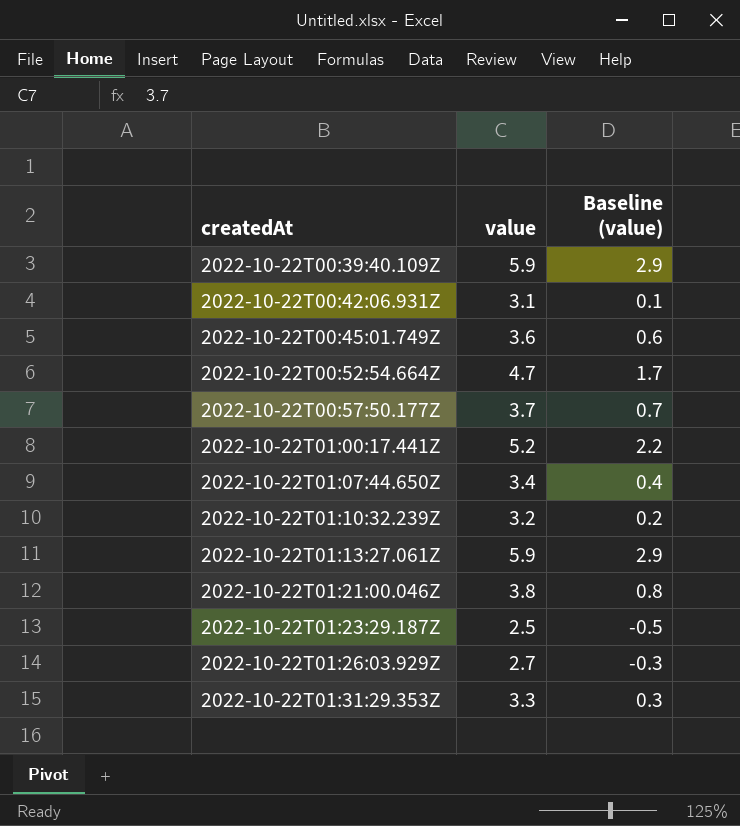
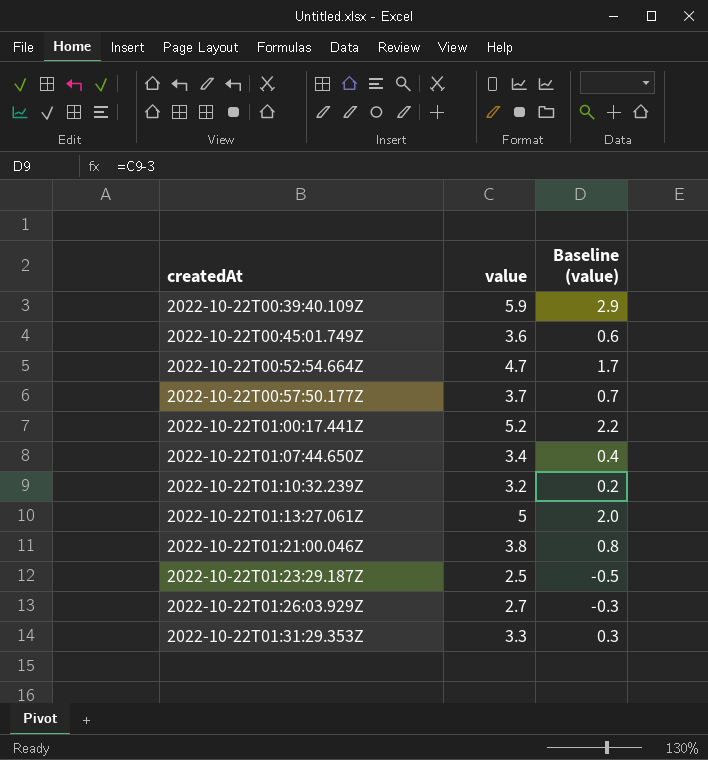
row 2022-10-22T00:42:06.931Z: 3.1 | 0.1 -> none
2022-10-22T01:13:27.061Z | value: 5.9 -> 5
2022-10-22T01:13:27.061Z | Baseline (value): 2.9 -> 2.0

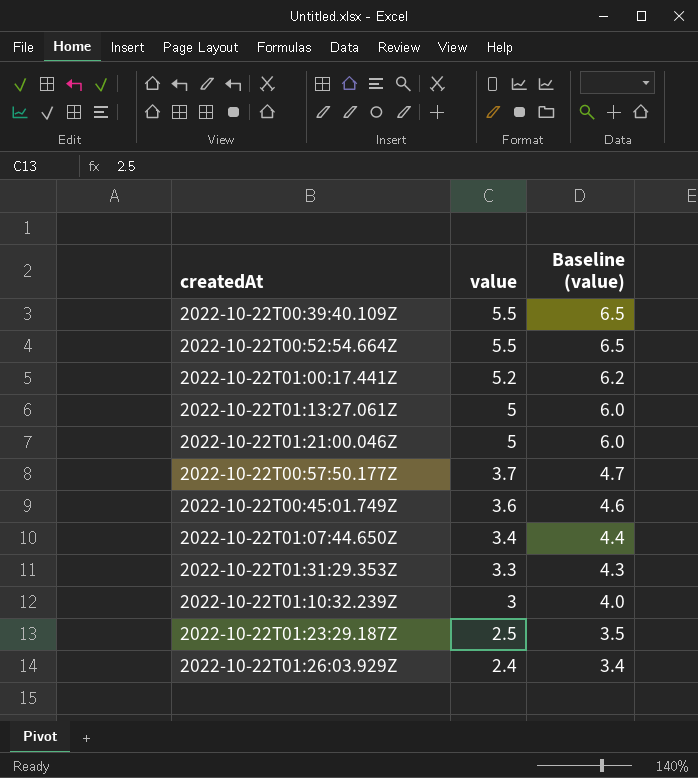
row order: createdAt ascending -> value descending
column Baseline (value) | formula: [value] - 3 -> [value] + 1
2022-10-22T00:39:40.109Z | value: 5.9 -> 5.5
2022-10-22T00:52:54.664Z | value: 4.7 -> 5.5
2022-10-22T01:21:00.046Z | value: 3.8 -> 5
2022-10-22T01:10:32.239Z | value: 3.2 -> 3
2022-10-22T01:26:03.929Z | value: 2.7 -> 2.4

